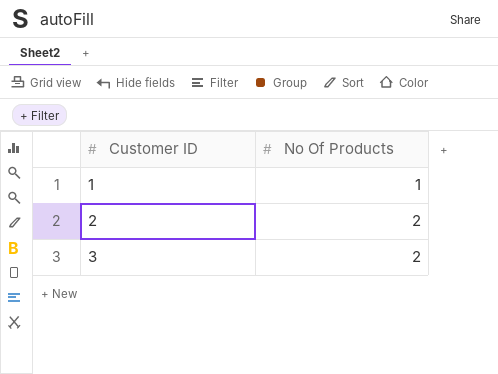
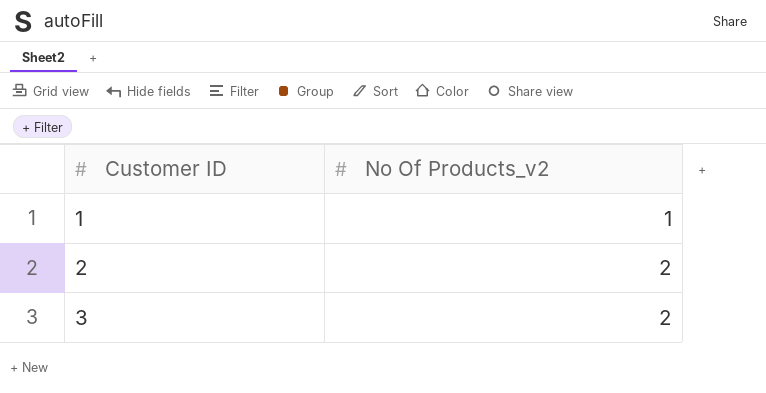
column name: No Of Products -> No Of Products_v2

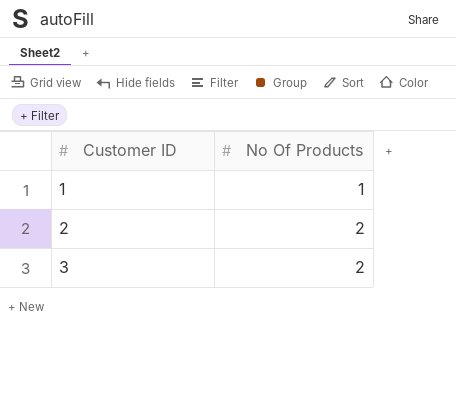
column name: No Of Products_v2 -> No Of Products

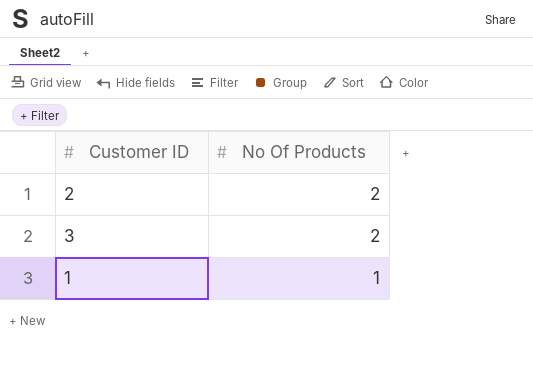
row order: Customer ID ascending -> No Of Products descending

